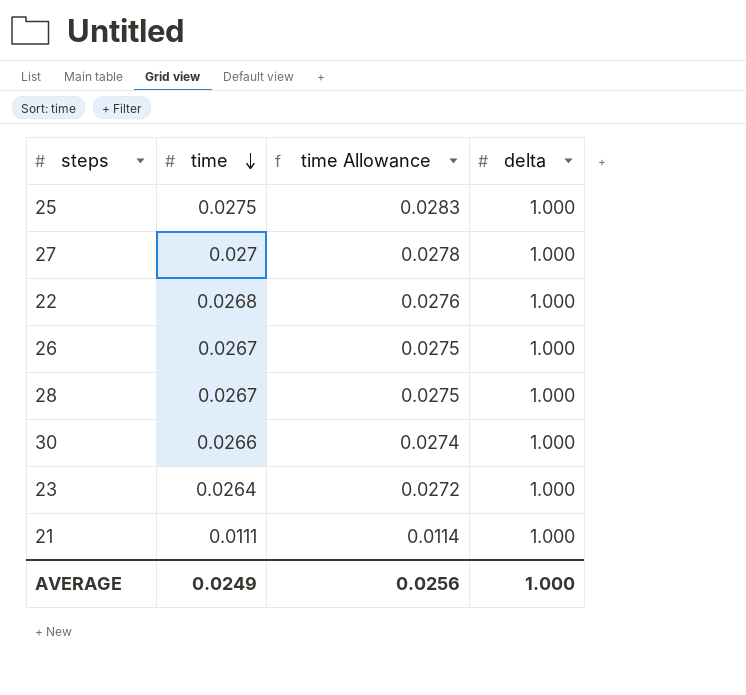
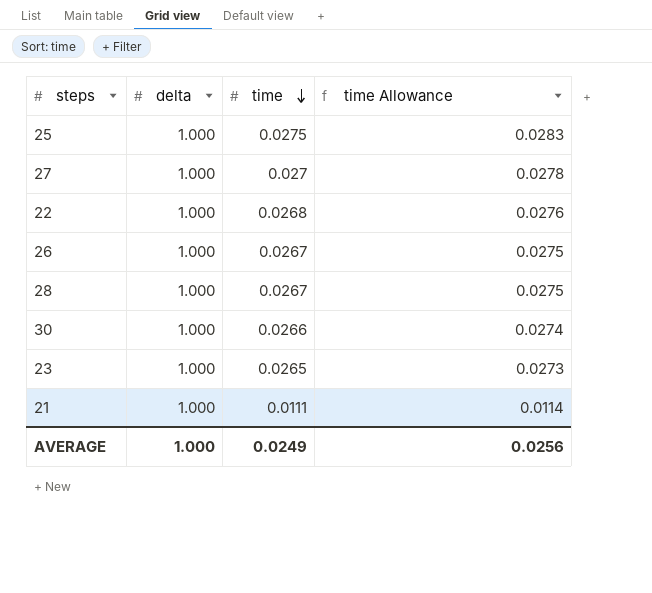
column delta | position: 4 -> 2
23 | time: 0.0264 -> 0.0265
23 | time Allowance: 0.0272 -> 0.0273

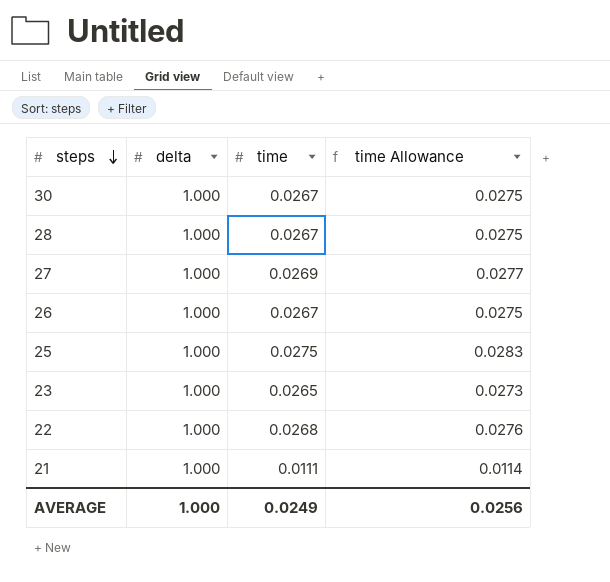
row order: time descending -> steps descending
30 | time: 0.0266 -> 0.0267
30 | time Allowance: 0.0274 -> 0.0275
27 | time: 0.027 -> 0.0269
27 | time Allowance: 0.0278 -> 0.0277

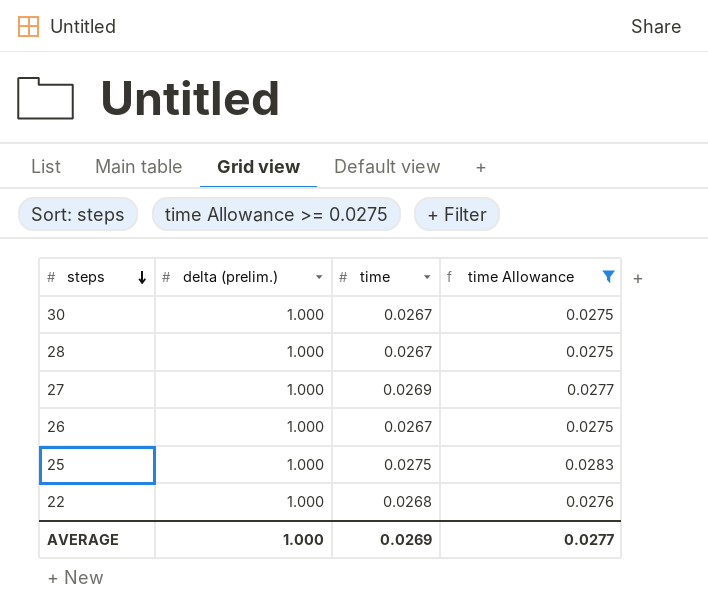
filter: none -> time Allowance >= 0.0275
column name: delta -> delta (prelim.)
AVERAGE | time: 0.0249 -> 0.0269
AVERAGE | time Allowance: 0.0256 -> 0.0277

